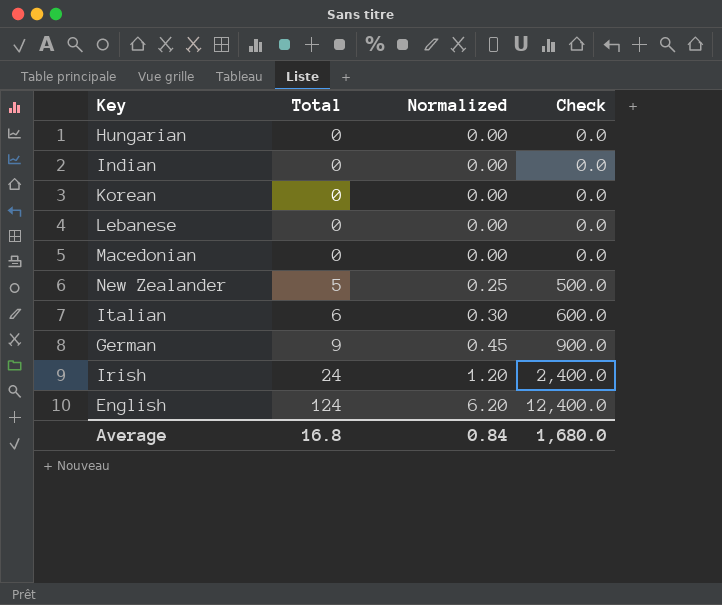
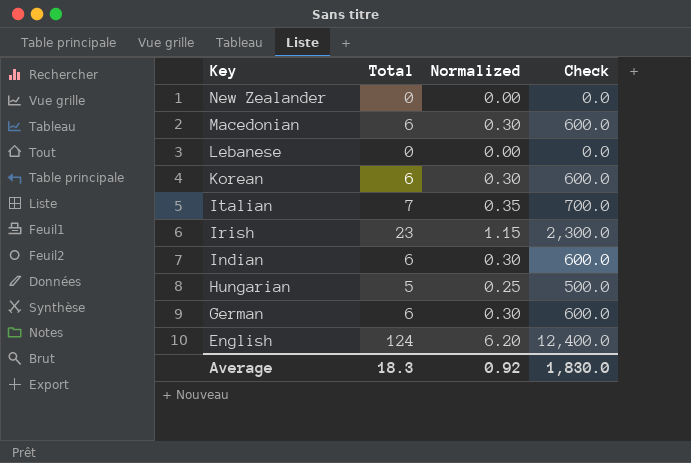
row order: Total ascending -> Key descending
New Zealander | Total: 5 -> 0
New Zealander | Normalized: 0.25 -> 0.00
New Zealander | Check: 500.0 -> 0.0
Macedonian | Total: 0 -> 6
Macedonian | Normalized: 0.00 -> 0.30
Macedonian | Check: 0.0 -> 600.0
Korean | Total: 0 -> 6
Korean | Normalized: 0.00 -> 0.30
Korean | Check: 0.0 -> 600.0
Italian | Total: 6 -> 7
Italian | Normalized: 0.30 -> 0.35
Italian | Check: 600.0 -> 700.0
Irish | Total: 24 -> 23
Irish | Normalized: 1.20 -> 1.15
Irish | Check: 2,400.0 -> 2,300.0
Indian | Total: 0 -> 6
Indian | Normalized: 0.00 -> 0.30
Indian | Check: 0.0 -> 600.0
Hungarian | Total: 0 -> 5
Hungarian | Normalized: 0.00 -> 0.25
Hungarian | Check: 0.0 -> 500.0
German | Total: 9 -> 6
German | Normalized: 0.45 -> 0.30
German | Check: 900.0 -> 600.0
Average | Total: 16.8 -> 18.3
Average | Normalized: 0.84 -> 0.92
Average | Check: 1,680.0 -> 1,830.0

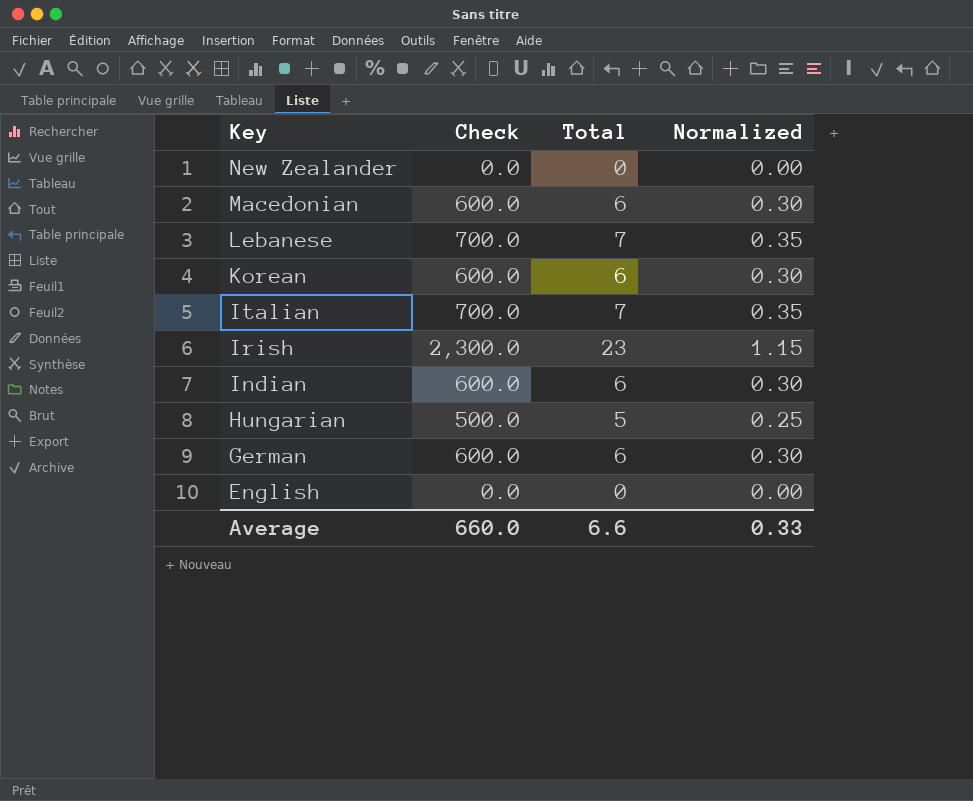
column Check | position: 4 -> 2
Lebanese | Check: 0.0 -> 700.0
Lebanese | Total: 0 -> 7
Lebanese | Normalized: 0.00 -> 0.35
English | Check: 12,400.0 -> 0.0
English | Total: 124 -> 0
English | Normalized: 6.20 -> 0.00
Average | Check: 1,830.0 -> 660.0
Average | Total: 18.3 -> 6.6
Average | Normalized: 0.92 -> 0.33

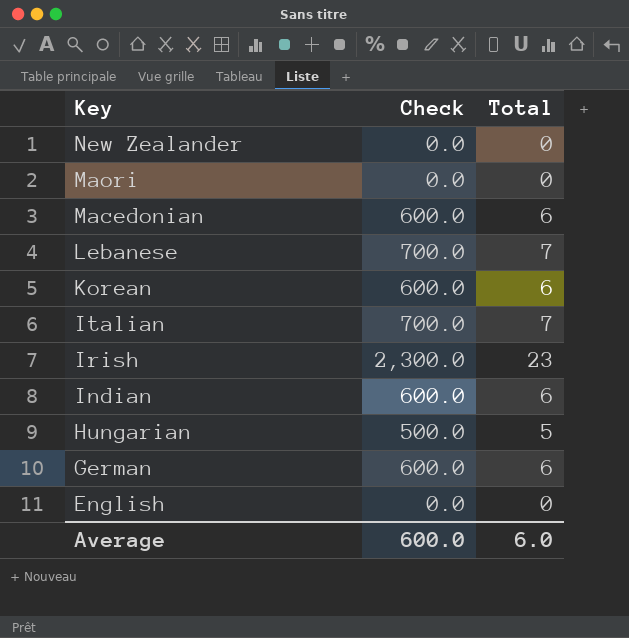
column Normalized | formula: [Total] * 0.05 -> none
row Maori: none -> 0.0 | 0
Average | Check: 660.0 -> 600.0
Average | Total: 6.6 -> 6.0

